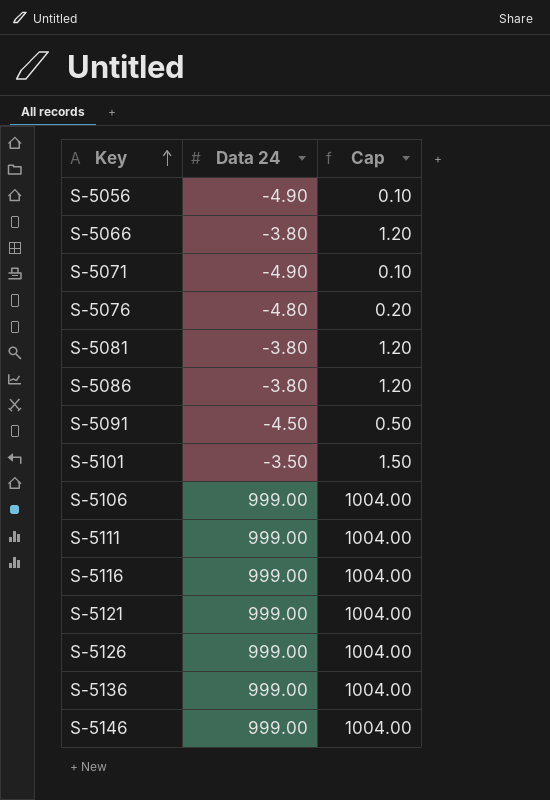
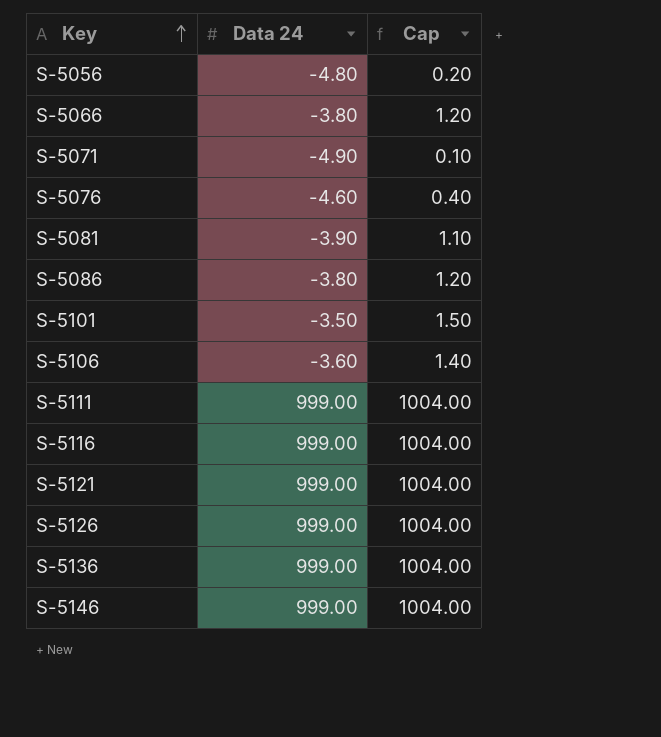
row S-5091: -4.50 | 0.50 -> none
S-5056 | Data 24: -4.90 -> -4.80
S-5056 | Cap: 0.10 -> 0.20
S-5076 | Data 24: -4.80 -> -4.60
S-5076 | Cap: 0.20 -> 0.40
S-5081 | Data 24: -3.80 -> -3.90
S-5081 | Cap: 1.20 -> 1.10
S-5106 | Data 24: 999.00 -> -3.60
S-5106 | Cap: 1004.00 -> 1.40

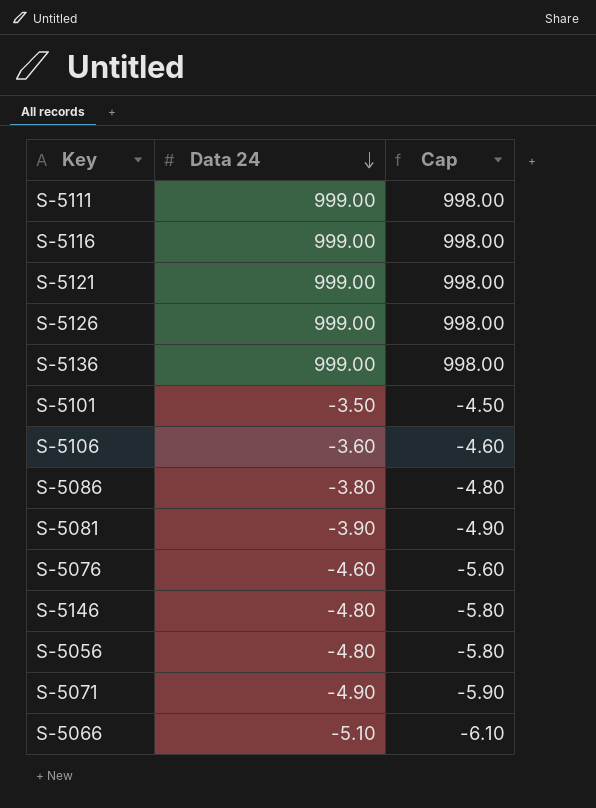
row order: Key ascending -> Data 24 descending
column Cap | formula: [Data 24] + 5 -> [Data 24] - 1
S-5146 | Data 24: 999.00 -> -4.80
S-5066 | Data 24: -3.80 -> -5.10

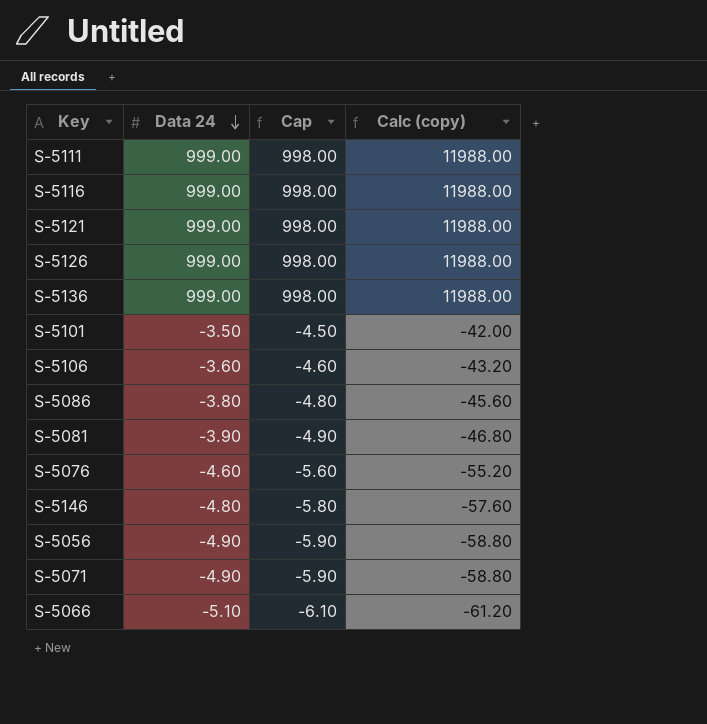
column Calc (copy) | formula: none -> [Data 24] * 12
S-5056 | Data 24: -4.80 -> -4.90
S-5056 | Cap: -5.80 -> -5.90

